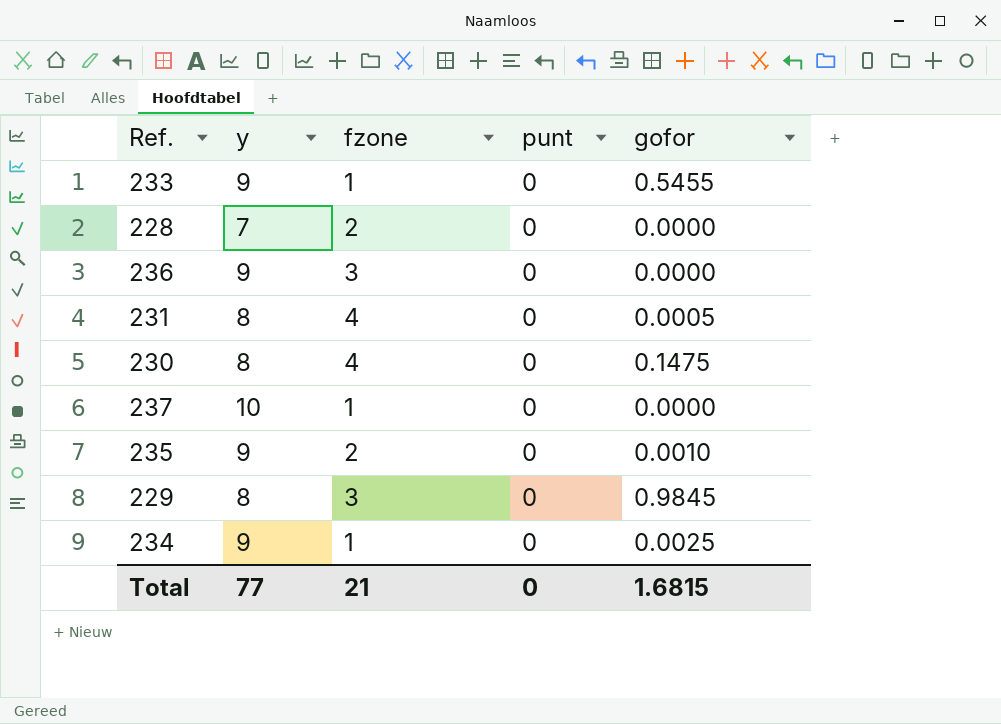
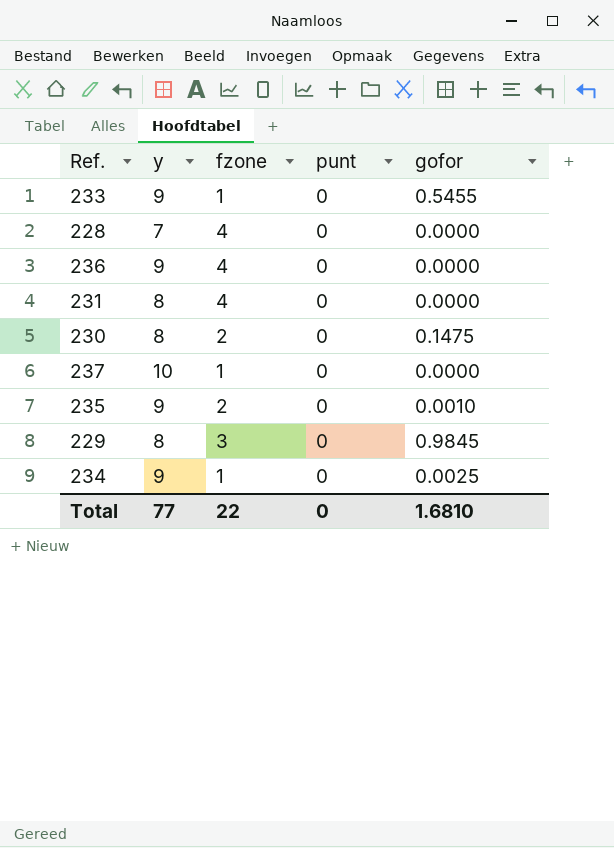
228 | fzone: 2 -> 4
236 | fzone: 3 -> 4
231 | gofor: 0.0005 -> 0.0000
230 | fzone: 4 -> 2
Total | fzone: 21 -> 22
Total | gofor: 1.6815 -> 1.6810

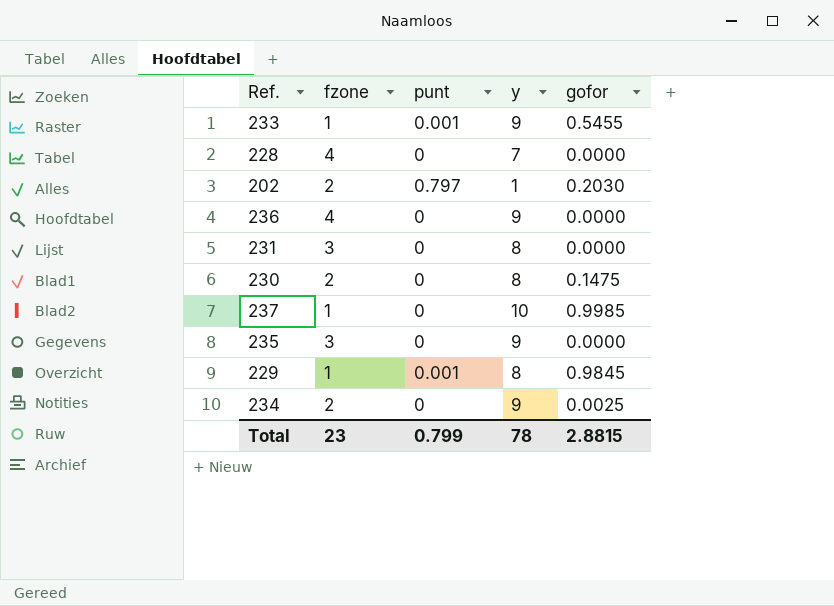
column y | position: 2 -> 4
233 | punt: 0 -> 0.001
row 202: none -> 2 | 0.797 | 1 | 0.2030
231 | fzone: 4 -> 3
237 | gofor: 0.0000 -> 0.9985
235 | fzone: 2 -> 3
235 | gofor: 0.0010 -> 0.0000
229 | fzone: 3 -> 1
229 | punt: 0 -> 0.001
234 | fzone: 1 -> 2
Total | fzone: 22 -> 23
Total | punt: 0 -> 0.799
Total | y: 77 -> 78
Total | gofor: 1.6810 -> 2.8815

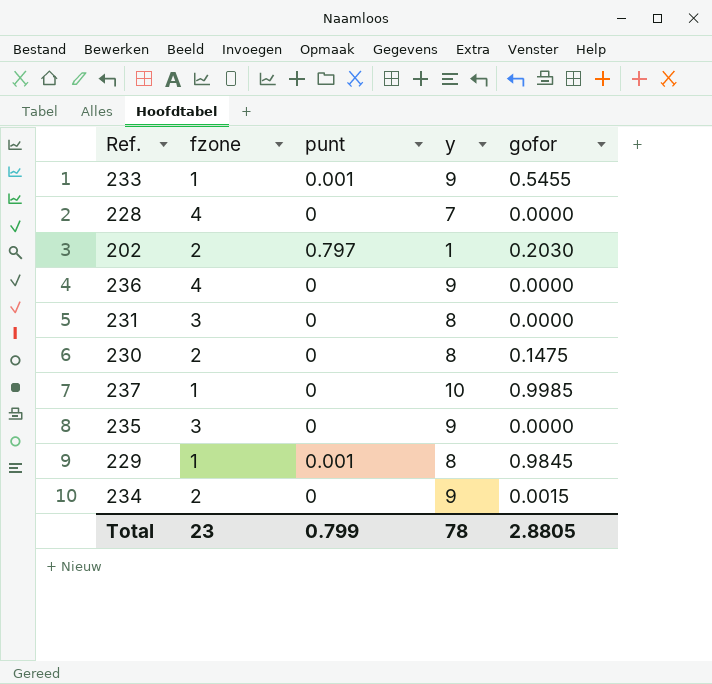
234 | gofor: 0.0025 -> 0.0015
Total | gofor: 2.8815 -> 2.8805

